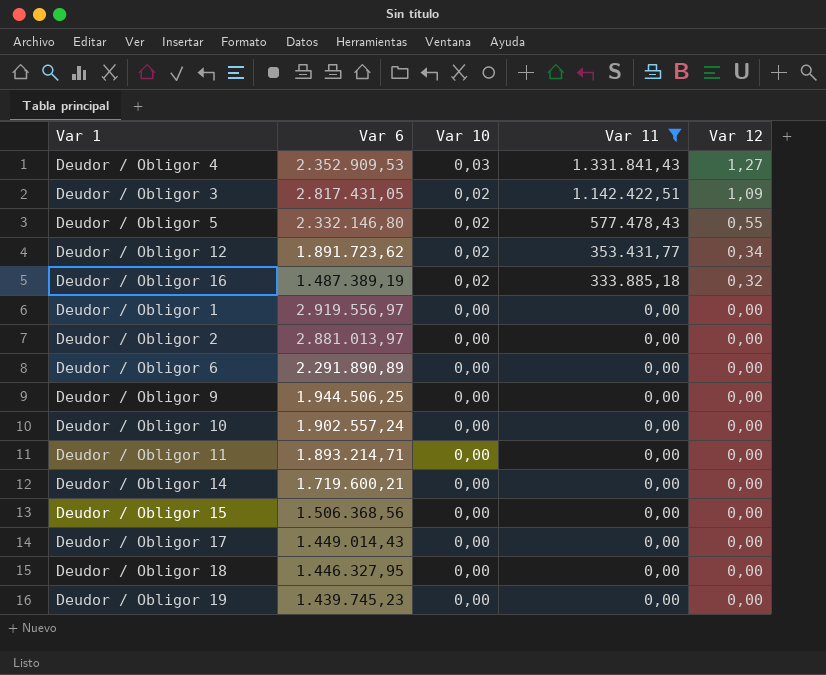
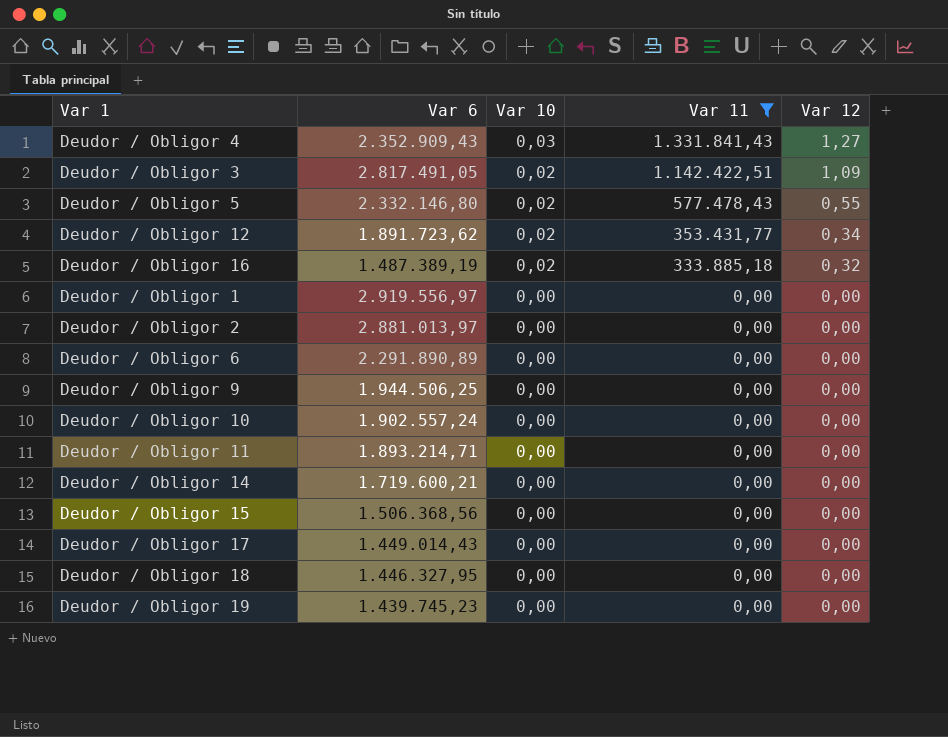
Deudor / Obligor 4 | Var 6: 2.352.909,53 -> 2.352.909,43
Deudor / Obligor 3 | Var 6: 2.817.431,05 -> 2.817.491,05

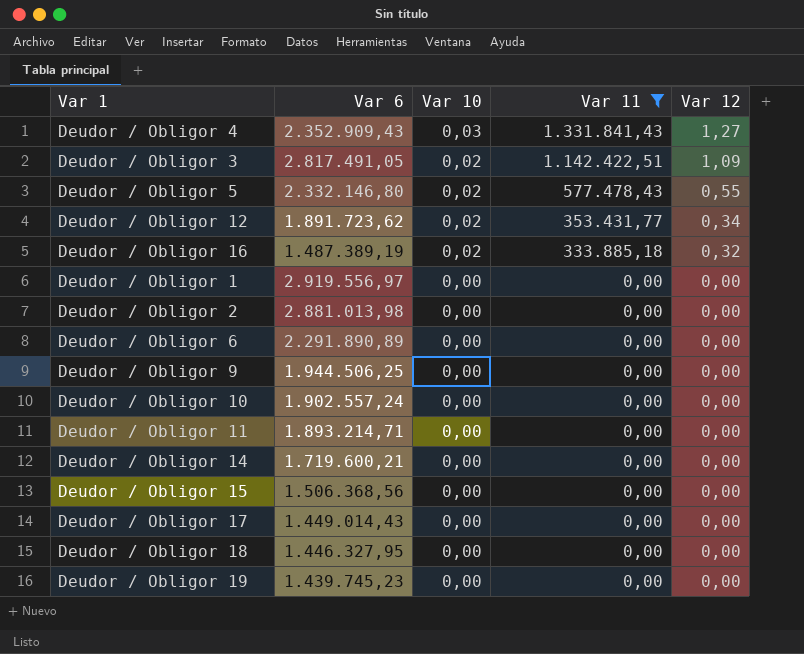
Deudor / Obligor 2 | Var 6: 2.881.013,97 -> 2.881.013,98

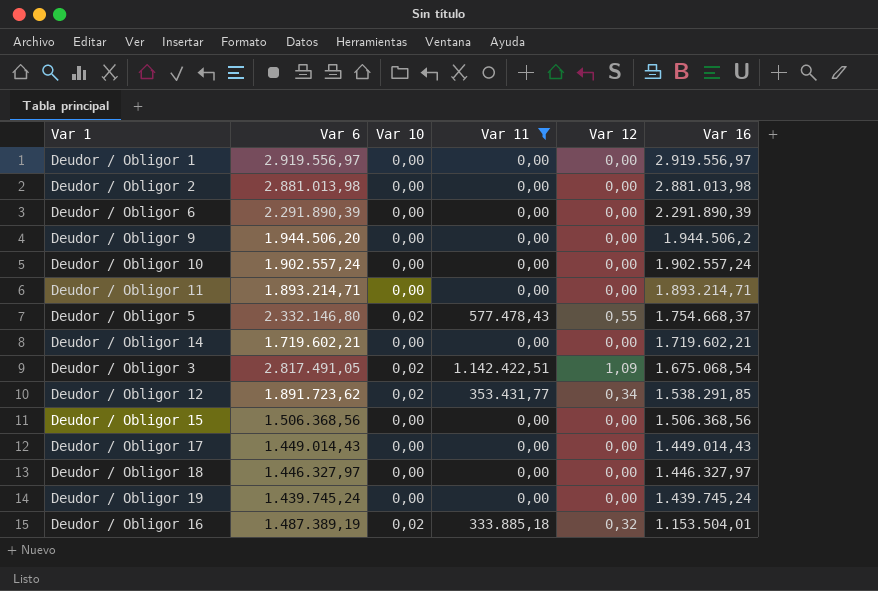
row order: Var 10 descending -> Var 16 descending
column Var 16 | formula: none -> [Var 6] - [Var 11]
row Deudor / Obligor 4: 2.352.909,43 | 0,03 | 1.331.841,43 | 1,27 -> none
Deudor / Obligor 6 | Var 6: 2.291.890,89 -> 2.291.890,39
Deudor / Obligor 9 | Var 6: 1.944.506,25 -> 1.944.506,20
Deudor / Obligor 14 | Var 6: 1.719.600,21 -> 1.719.602,21
Deudor / Obligor 18 | Var 6: 1.446.327,95 -> 1.446.327,97
Deudor / Obligor 19 | Var 6: 1.439.745,23 -> 1.439.745,24

